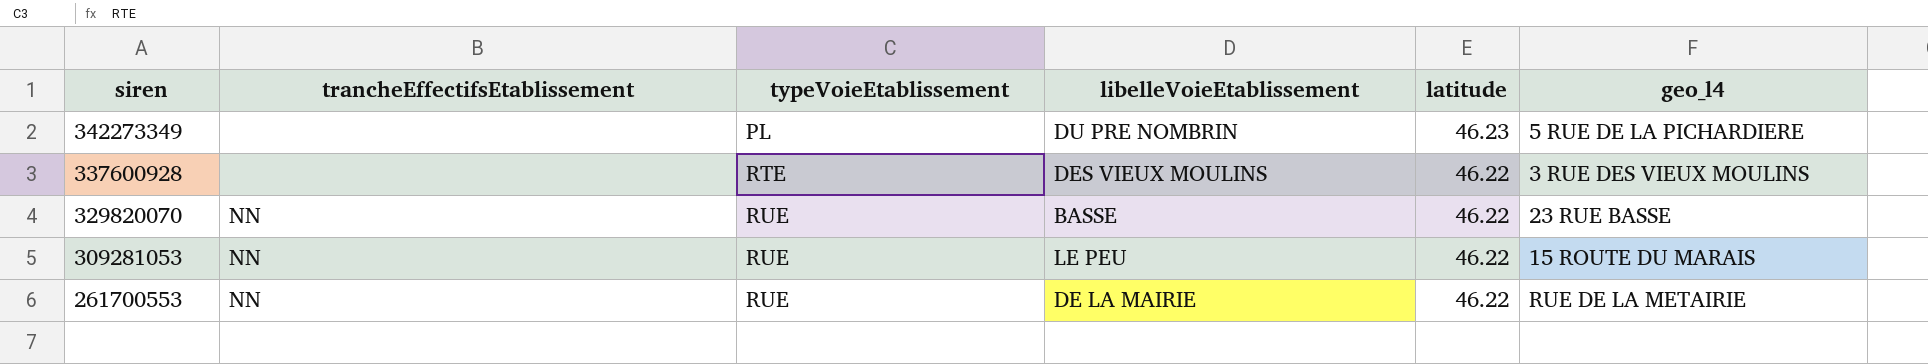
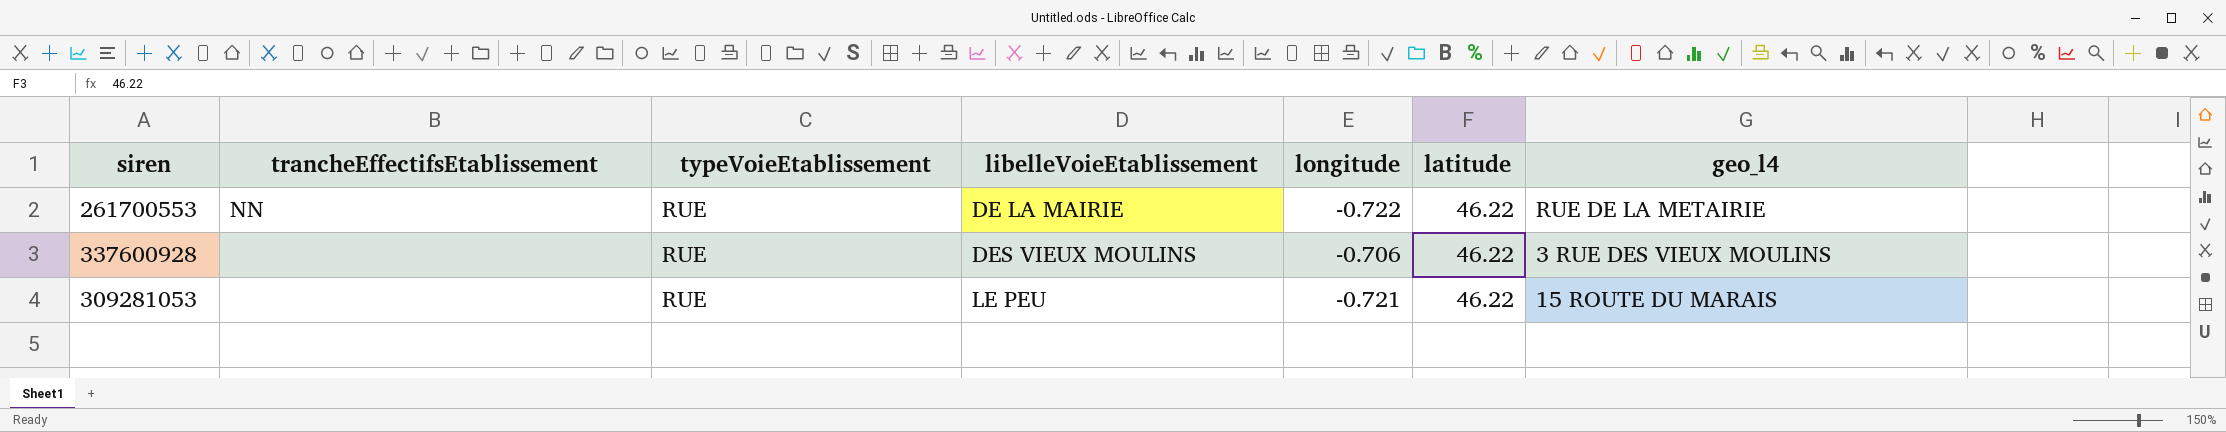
row order: siren descending -> libelleVoieEtablissement ascending
column longitude | position: none -> 5
row 342273349: none | PL | DU PRE NOMBRIN | 46.23 | 5 RUE DE LA PICHARDIERE -> none
row 329820070: NN | RUE | BASSE | 46.22 | 23 RUE BASSE -> none
337600928 | typeVoieEtablissement: RTE -> RUE
309281053 | trancheEffectifsEtablissement: NN -> none

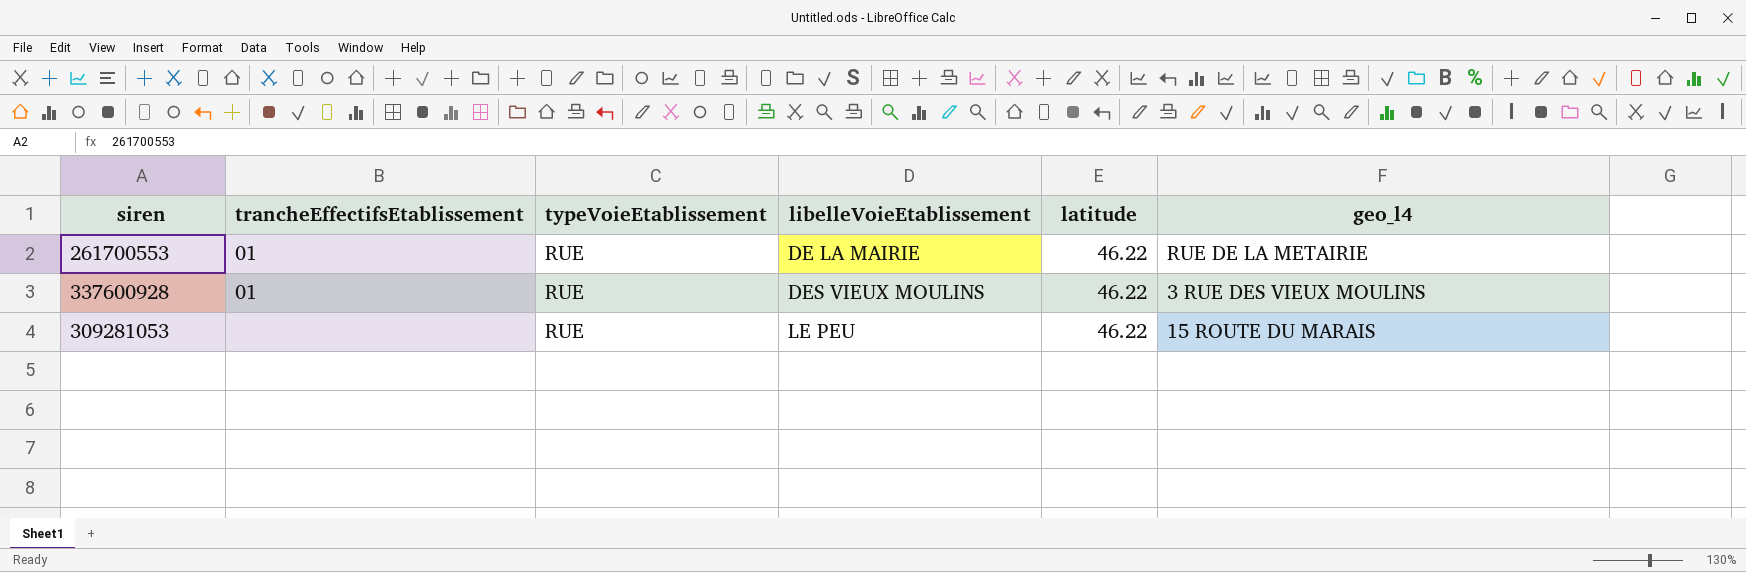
column longitude | position: 5 -> none
261700553 | trancheEffectifsEtablissement: NN -> 01
337600928 | trancheEffectifsEtablissement: none -> 01

